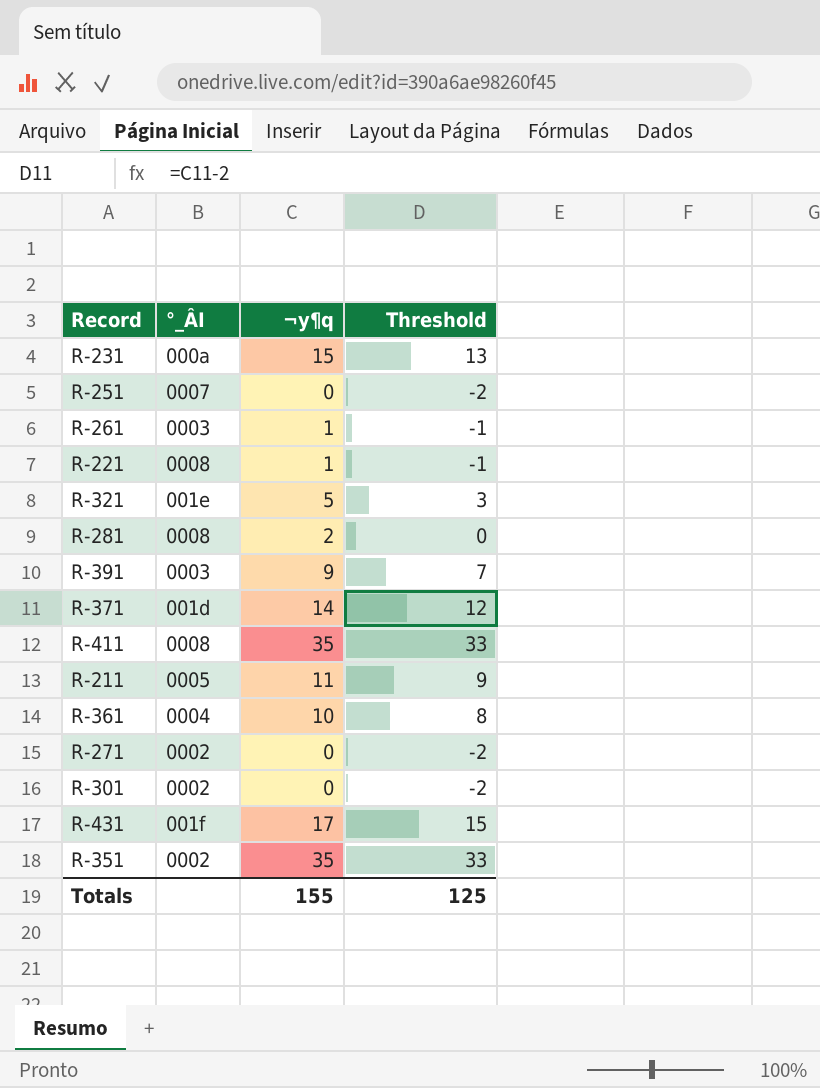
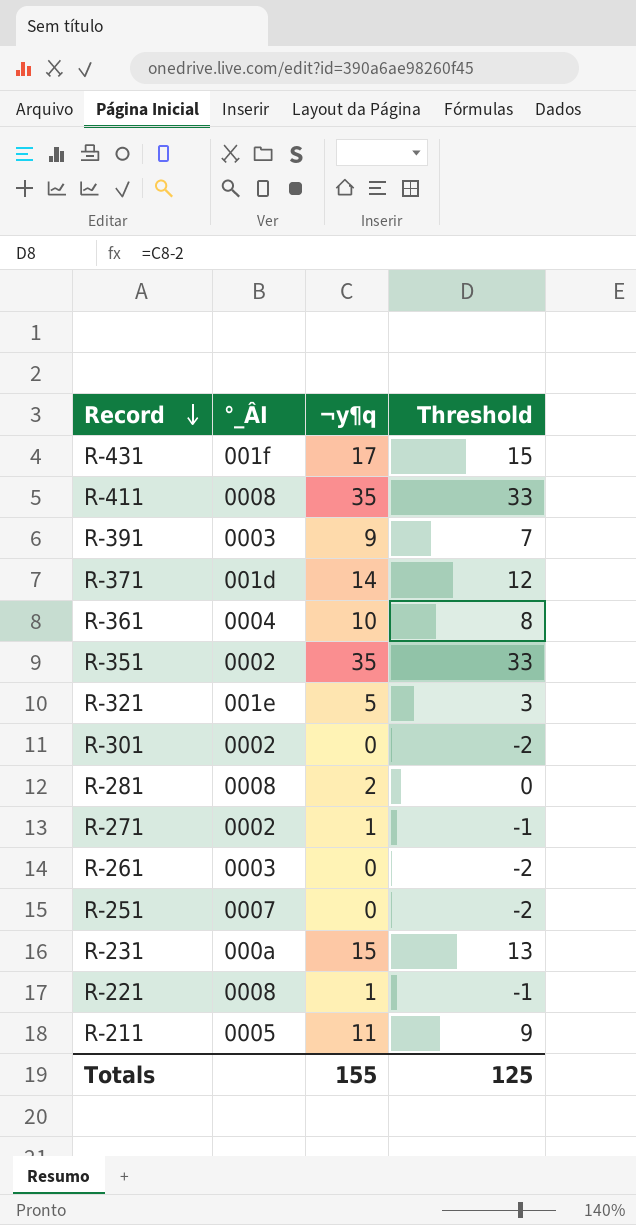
row order: none -> Record descending
R-271 | ¬y¶q: 0 -> 1
R-271 | Threshold: -2 -> -1
R-261 | ¬y¶q: 1 -> 0
R-261 | Threshold: -1 -> -2

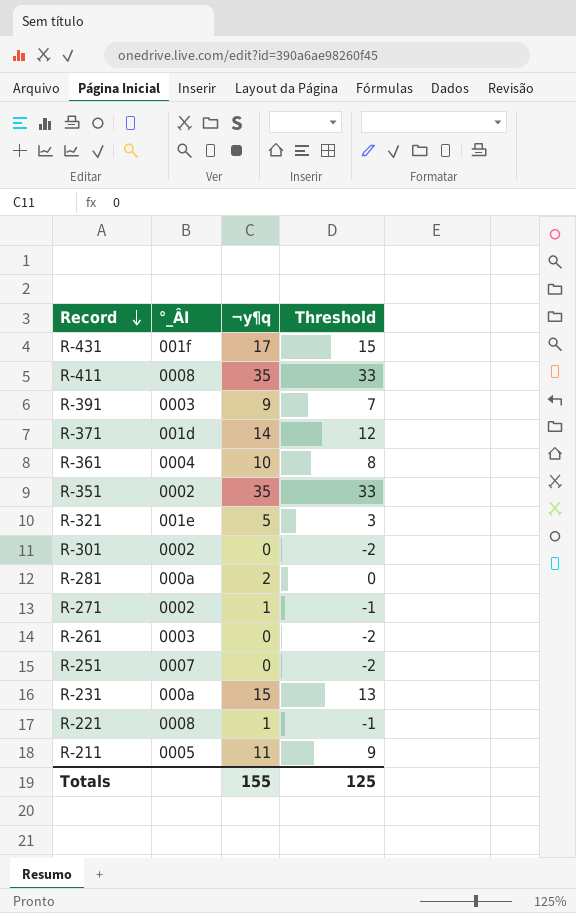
R-281 | °_ÂI: 0008 -> 000a

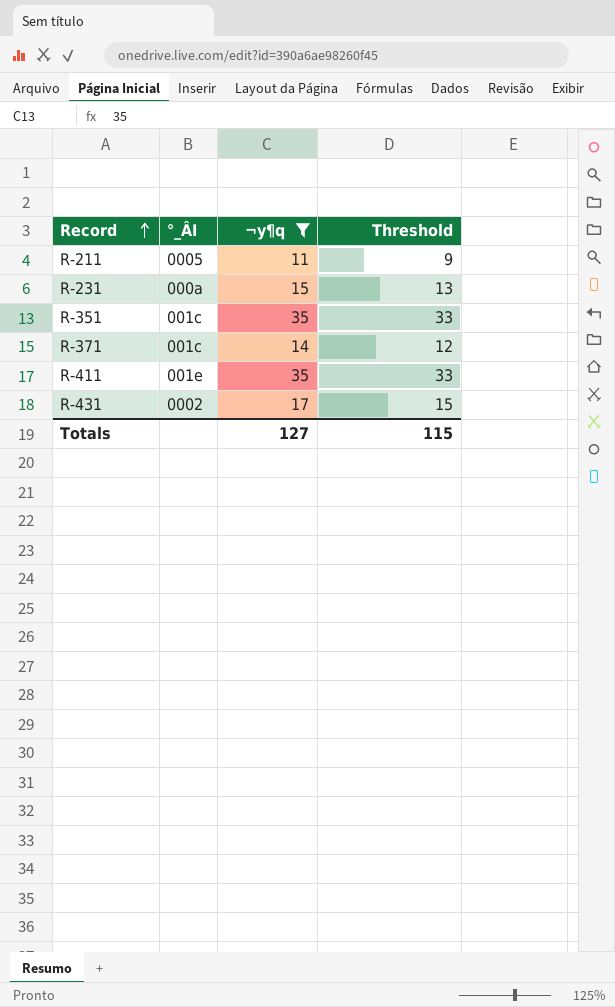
filter: none -> ¬y¶q >= 11
row order: Record descending -> Record ascending
R-351 | °_ÂI: 0002 -> 001c
R-371 | °_ÂI: 001d -> 001c
R-411 | °_ÂI: 0008 -> 001e
R-431 | °_ÂI: 001f -> 0002
Totals | ¬y¶q: 155 -> 127
Totals | Threshold: 125 -> 115

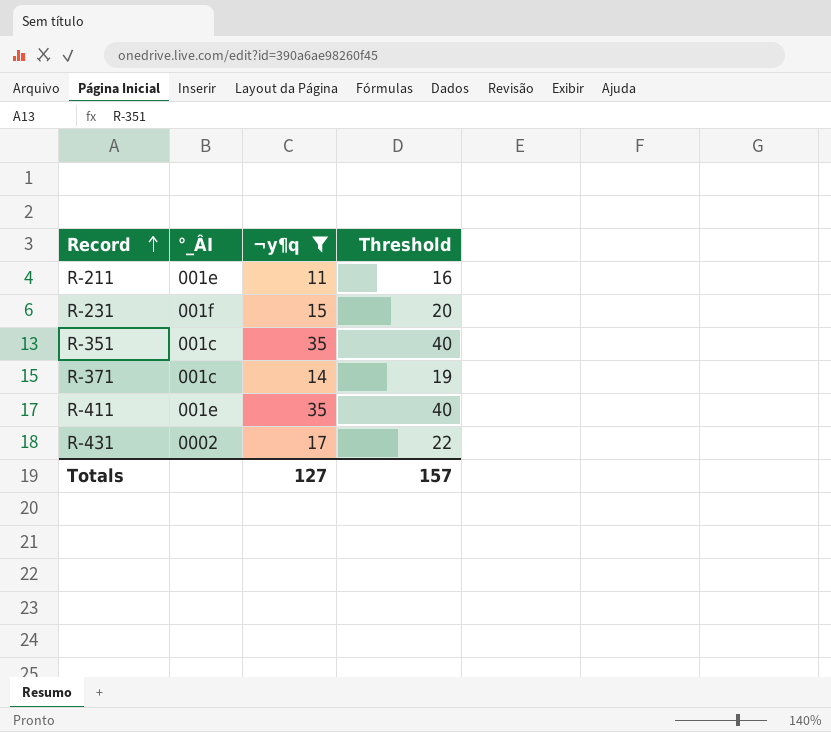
column Threshold | formula: [¬y¶q] - 2 -> [¬y¶q] + 5
R-211 | °_ÂI: 0005 -> 001e
R-231 | °_ÂI: 000a -> 001f
Totals | Threshold: 115 -> 157

